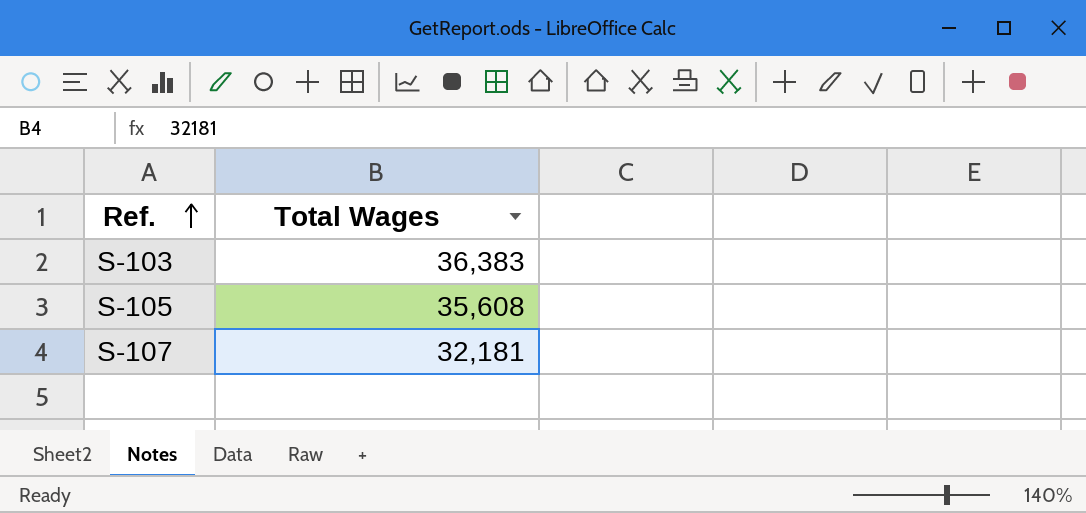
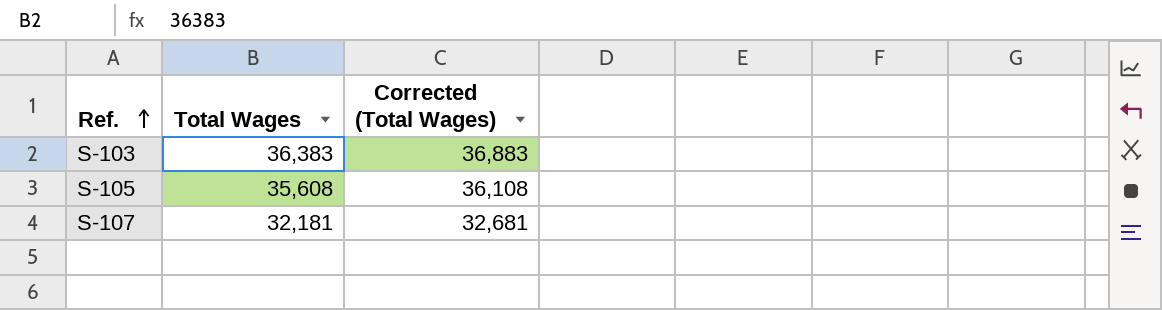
column Corrected (Total Wages) | formula: none -> [Total Wages] + 500

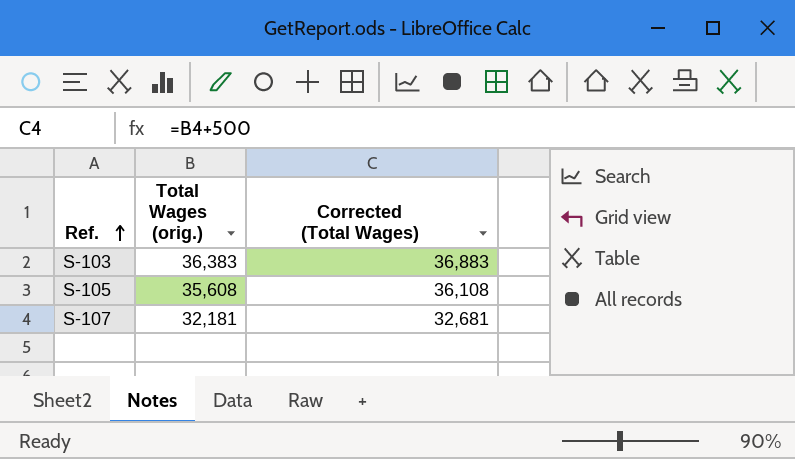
column name: Total Wages -> Total Wages (orig.)

